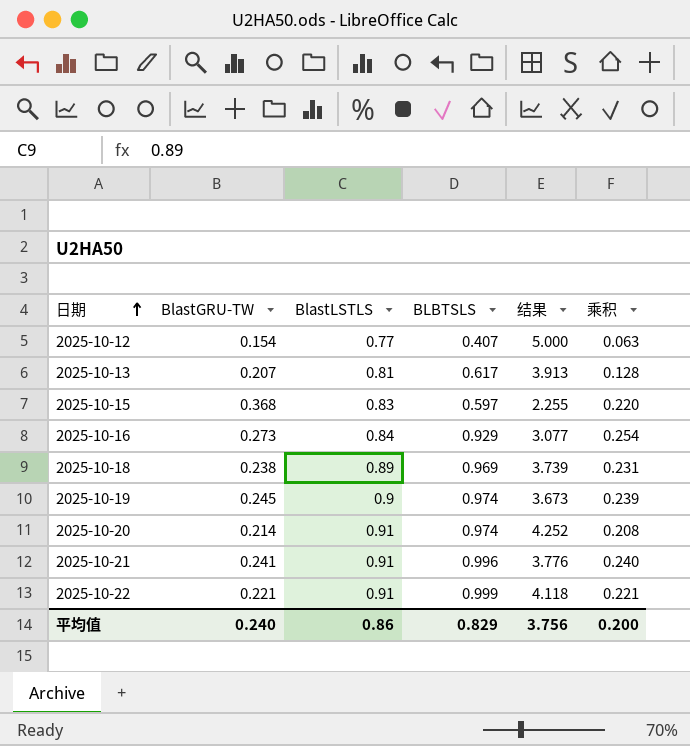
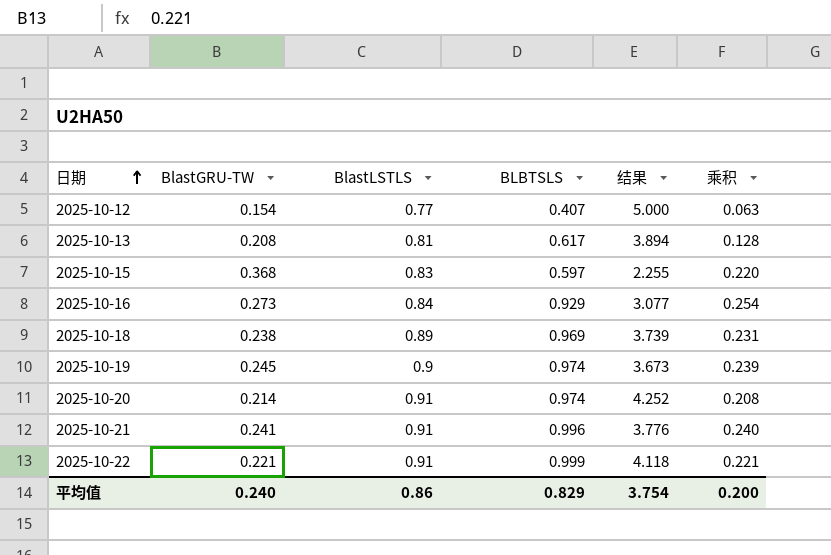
2025-10-13 | BlastGRU-TW: 0.207 -> 0.208
2025-10-13 | 结果: 3.913 -> 3.894
平均值 | 结果: 3.756 -> 3.754

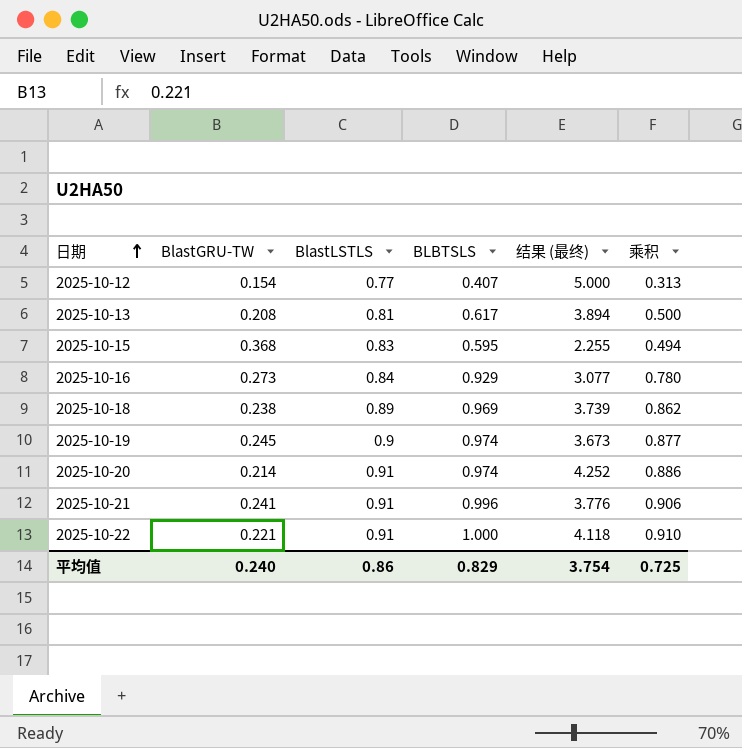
column name: 结果 -> 结果 (最终)
column 乘积 | formula: [BlastGRU-TW] * [BLBTSLS] -> [BlastLSTLS] * [BLBTSLS]
2025-10-15 | BLBTSLS: 0.597 -> 0.595
2025-10-22 | BLBTSLS: 0.999 -> 1.000
平均值 | 乘积: 0.200 -> 0.725

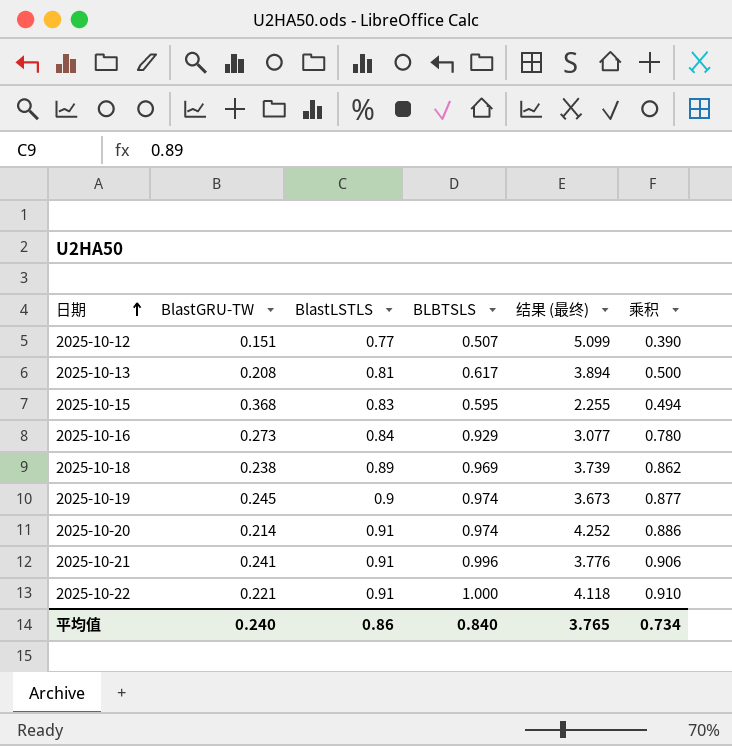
2025-10-12 | BlastGRU-TW: 0.154 -> 0.151
2025-10-12 | BLBTSLS: 0.407 -> 0.507
2025-10-12 | 结果 (最终): 5.000 -> 5.099
2025-10-12 | 乘积: 0.313 -> 0.390
平均值 | BLBTSLS: 0.829 -> 0.840
平均值 | 结果 (最终): 3.754 -> 3.765
平均值 | 乘积: 0.725 -> 0.734

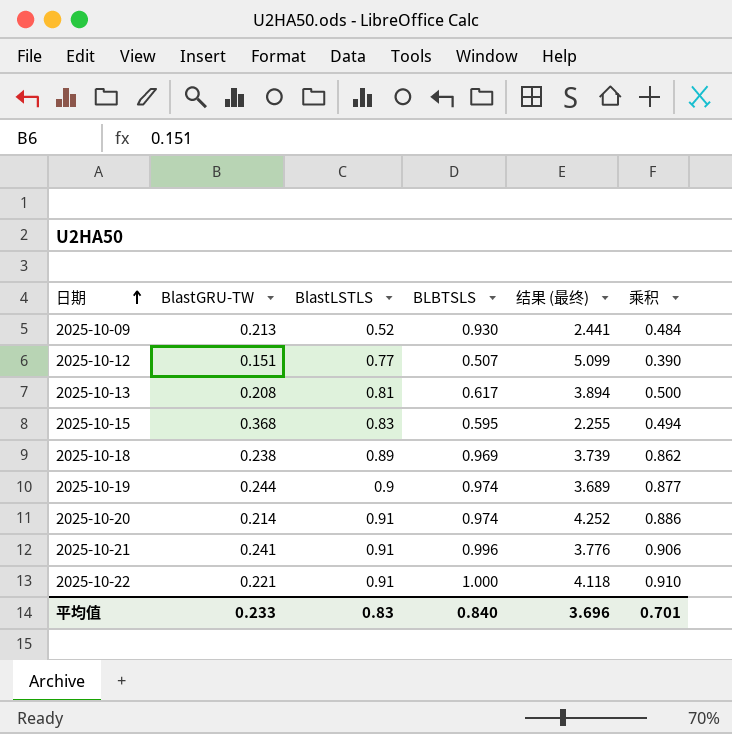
row 2025-10-16: 0.273 | 0.84 | 0.929 | 3.077 | 0.780 -> none
row 2025-10-09: none -> 0.213 | 0.52 | 0.930 | 2.441 | 0.484
2025-10-19 | BlastGRU-TW: 0.245 -> 0.244
2025-10-19 | 结果 (最终): 3.673 -> 3.689
平均值 | BlastGRU-TW: 0.240 -> 0.233
平均值 | BlastLSTLS: 0.86 -> 0.83
平均值 | 结果 (最终): 3.765 -> 3.696
平均值 | 乘积: 0.734 -> 0.701

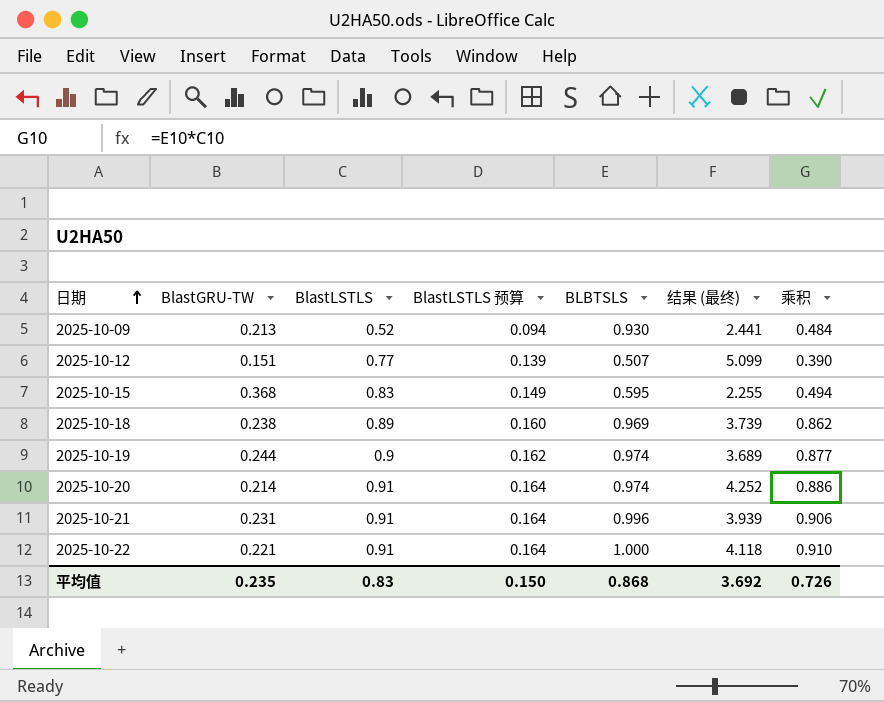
column BlastLSTLS 预算 | formula: none -> [BlastLSTLS] * 0.18
row 2025-10-13: 0.208 | 0.81 | 0.617 | 3.894 | 0.500 -> none
2025-10-21 | BlastGRU-TW: 0.241 -> 0.231
2025-10-21 | 结果 (最终): 3.776 -> 3.939
平均值 | BlastGRU-TW: 0.233 -> 0.235
平均值 | BLBTSLS: 0.840 -> 0.868
平均值 | 结果 (最终): 3.696 -> 3.692
平均值 | 乘积: 0.701 -> 0.726

